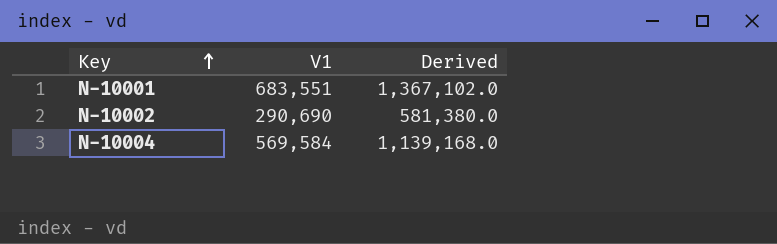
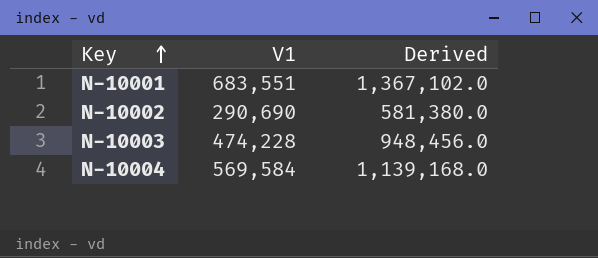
row N-10003: none -> 474,228 | 948,456.0

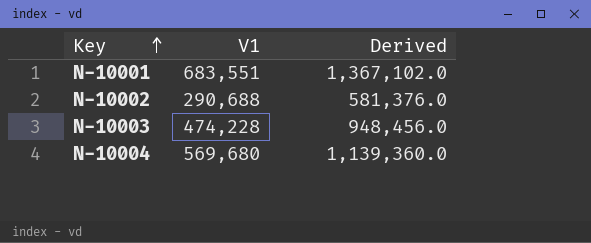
N-10002 | V1: 290,690 -> 290,688
N-10002 | Derived: 581,380.0 -> 581,376.0
N-10004 | V1: 569,584 -> 569,680
N-10004 | Derived: 1,139,168.0 -> 1,139,360.0

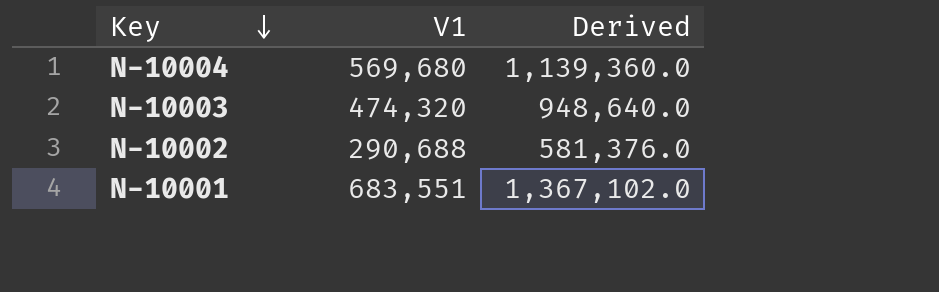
row order: Key ascending -> Key descending
N-10003 | V1: 474,228 -> 474,320
N-10003 | Derived: 948,456.0 -> 948,640.0

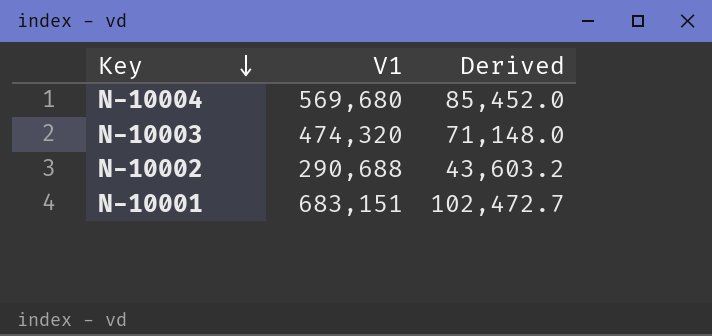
column Derived | formula: [V1] * 2 -> [V1] * 0.15
N-10001 | V1: 683,551 -> 683,151

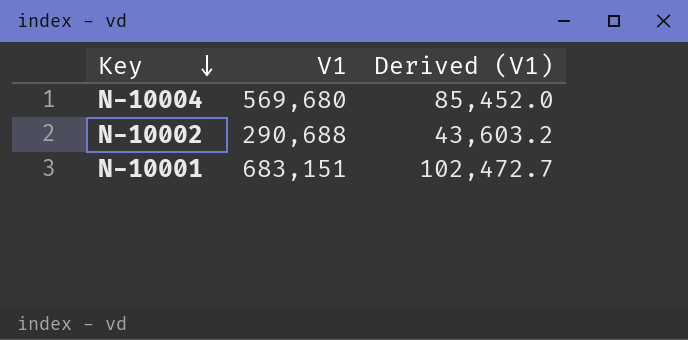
column name: Derived -> Derived (V1)
row N-10003: 474,320 | 71,148.0 -> none

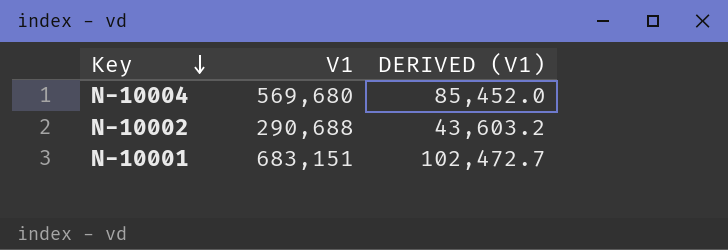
column name: Derived (V1) -> DERIVED (V1)

